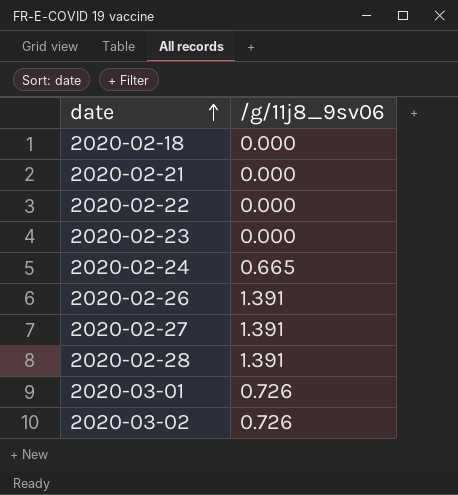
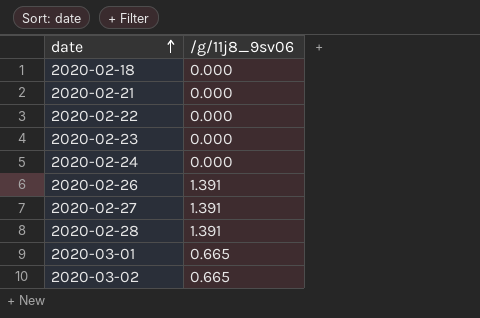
2020-02-24 | /g/11j8_9sv06: 0.665 -> 0.000
2020-03-01 | /g/11j8_9sv06: 0.726 -> 0.665
2020-03-02 | /g/11j8_9sv06: 0.726 -> 0.665

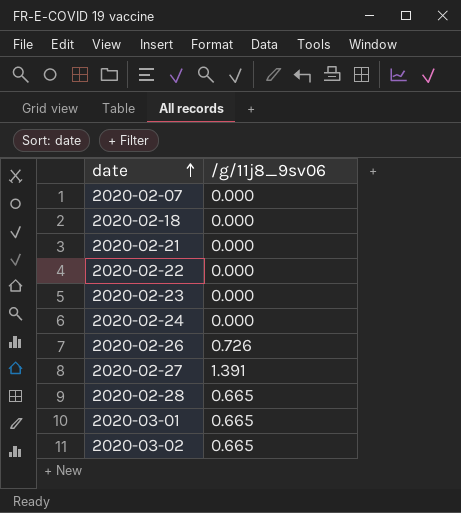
row 2020-02-07: none -> 0.000
2020-02-26 | /g/11j8_9sv06: 1.391 -> 0.726
2020-02-28 | /g/11j8_9sv06: 1.391 -> 0.665

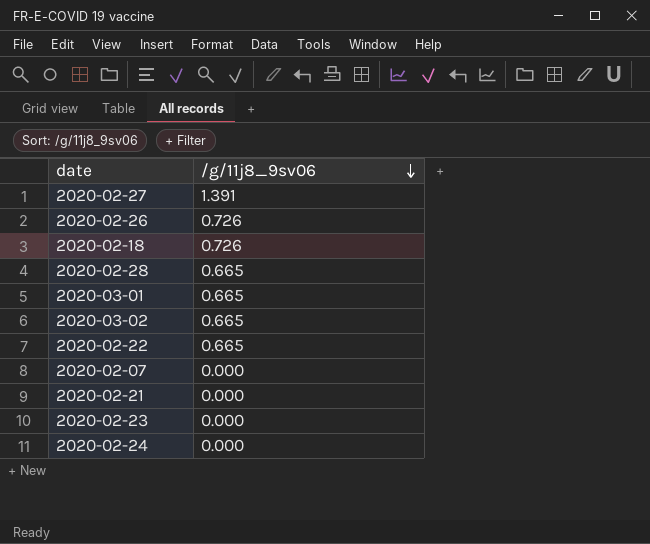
row order: date ascending -> /g/11j8_9sv06 descending
2020-02-18 | /g/11j8_9sv06: 0.000 -> 0.726
2020-02-22 | /g/11j8_9sv06: 0.000 -> 0.665

